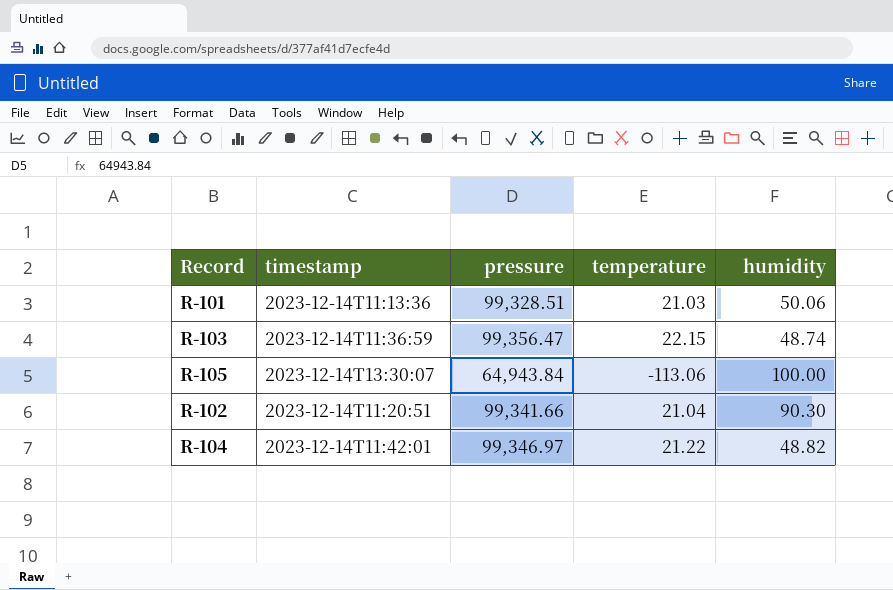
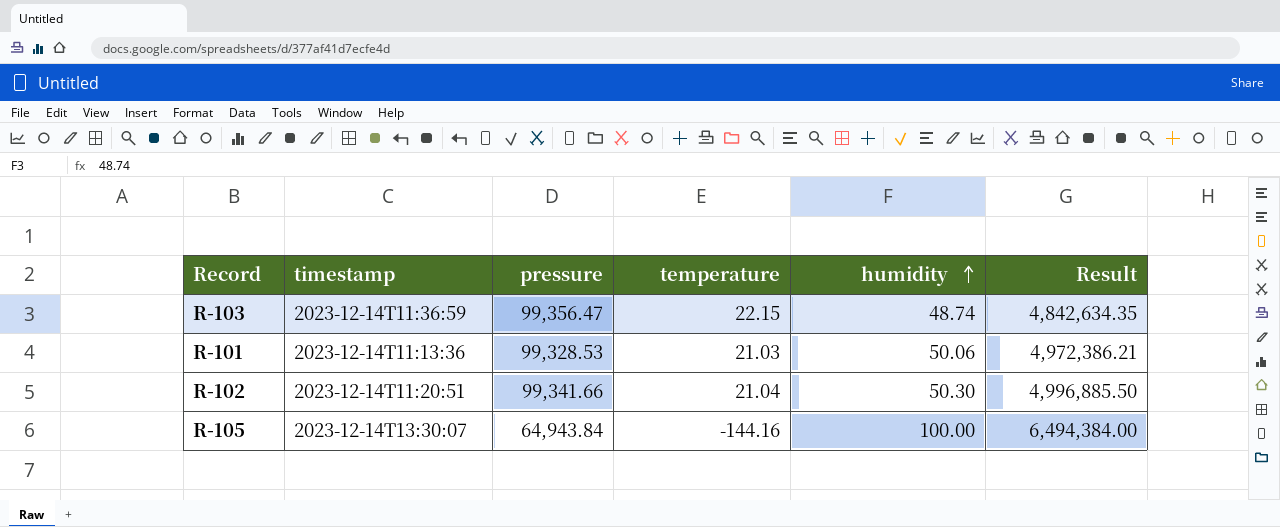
row order: none -> humidity ascending
column Result | formula: none -> [pressure] * [humidity]
row R-104: 2023-12-14T11:42:01 | 99,346.97 | 21.22 | 48.82 -> none
R-101 | pressure: 99,328.51 -> 99,328.53
R-102 | humidity: 90.30 -> 50.30
R-105 | temperature: -113.06 -> -144.16

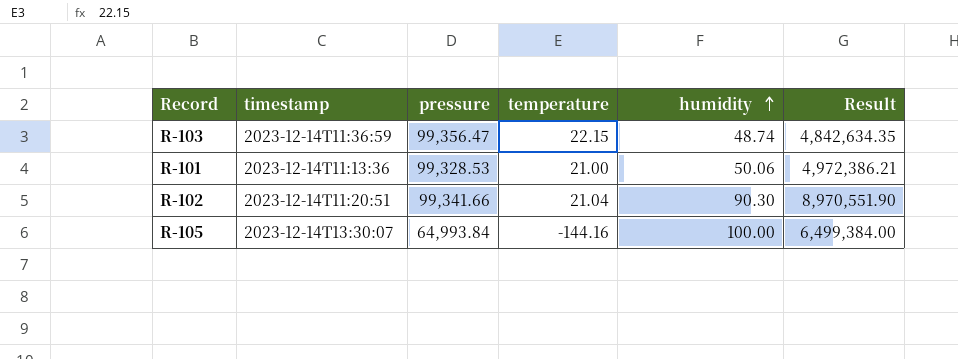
R-101 | temperature: 21.03 -> 21.00
R-102 | humidity: 50.30 -> 90.30
R-102 | Result: 4,996,885.50 -> 8,970,551.90
R-105 | pressure: 64,943.84 -> 64,993.84
R-105 | Result: 6,494,384.00 -> 6,499,384.00

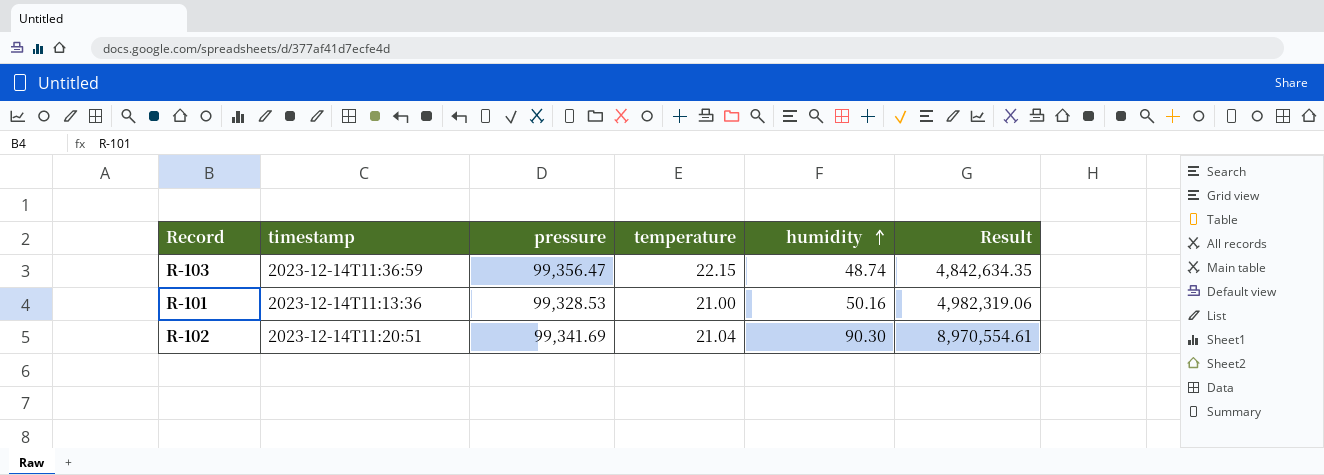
row R-105: 2023-12-14T13:30:07 | 64,993.84 | -144.16 | 100.00 | 6,499,384.00 -> none
R-101 | humidity: 50.06 -> 50.16
R-101 | Result: 4,972,386.21 -> 4,982,319.06
R-102 | pressure: 99,341.66 -> 99,341.69
R-102 | Result: 8,970,551.90 -> 8,970,554.61

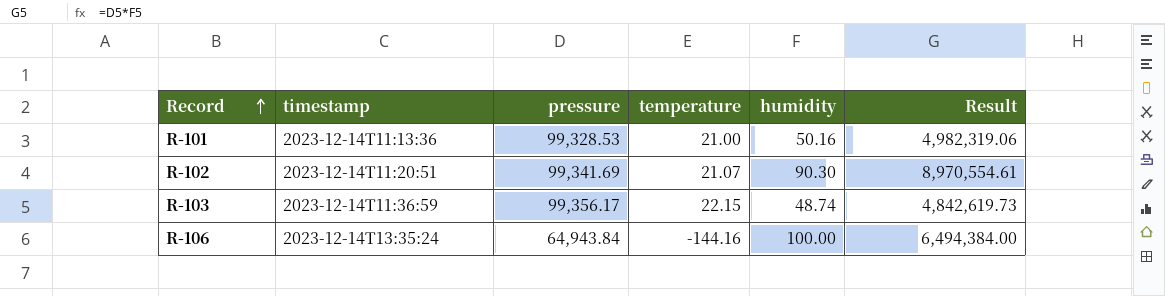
row order: humidity ascending -> Record ascending
R-102 | temperature: 21.04 -> 21.07
R-103 | pressure: 99,356.47 -> 99,356.17
R-103 | Result: 4,842,634.35 -> 4,842,619.73
row R-106: none -> 2023-12-14T13:35:24 | 64,943.84 | -144.16 | 100.00 | 6,494,384.00

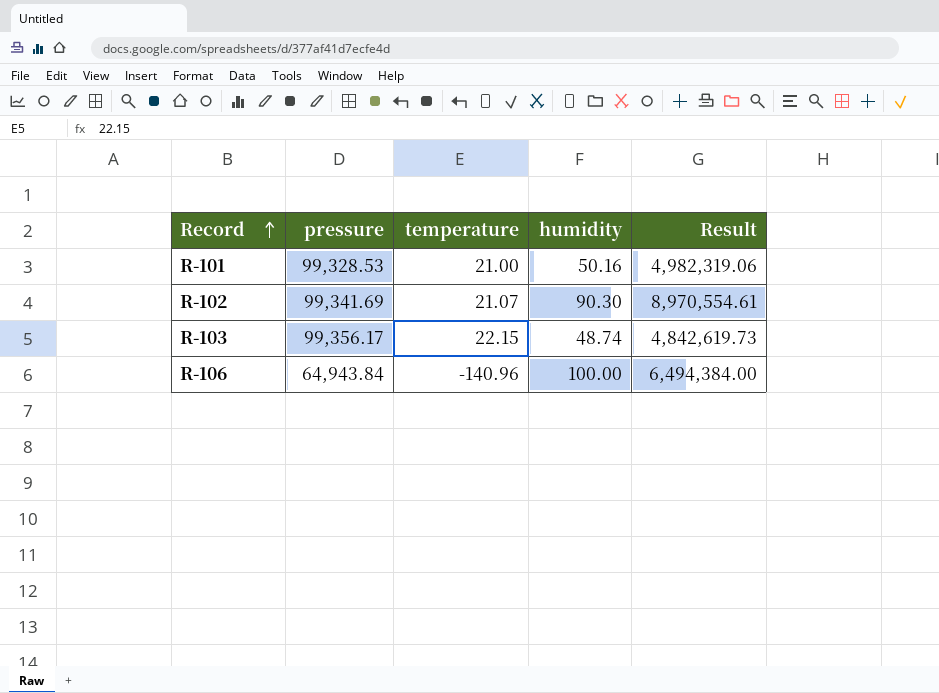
column timestamp | position: 2 -> none
R-106 | temperature: -144.16 -> -140.96

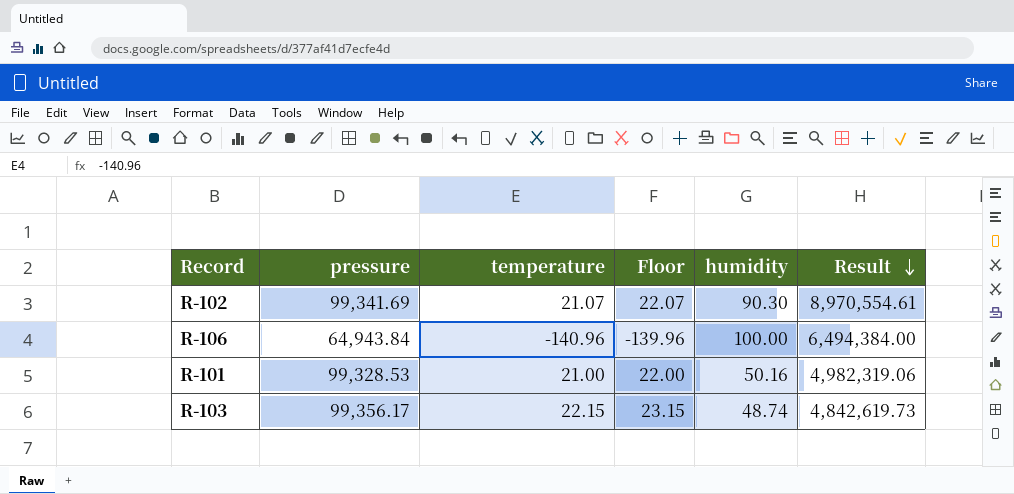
row order: Record ascending -> Result descending
column Floor | formula: none -> [temperature] + 1

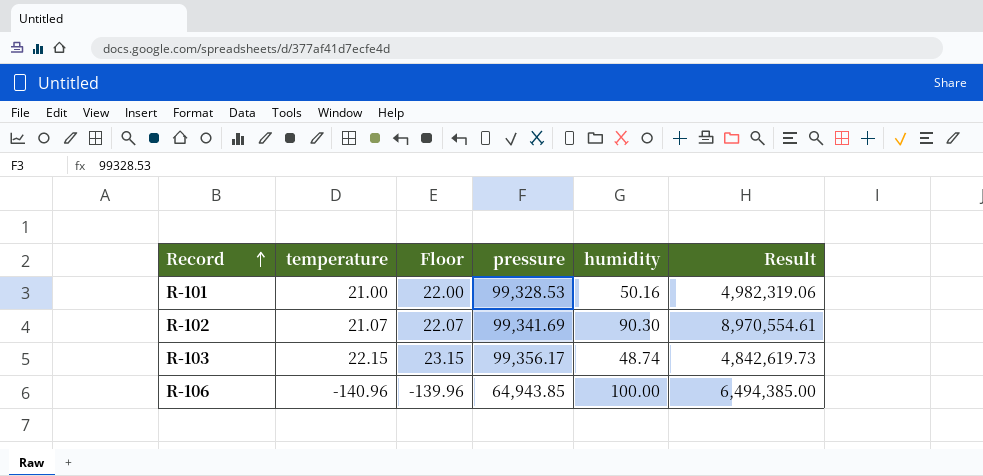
row order: Result descending -> Record ascending
column pressure | position: 2 -> 4
R-106 | pressure: 64,943.84 -> 64,943.85
R-106 | Result: 6,494,384.00 -> 6,494,385.00

